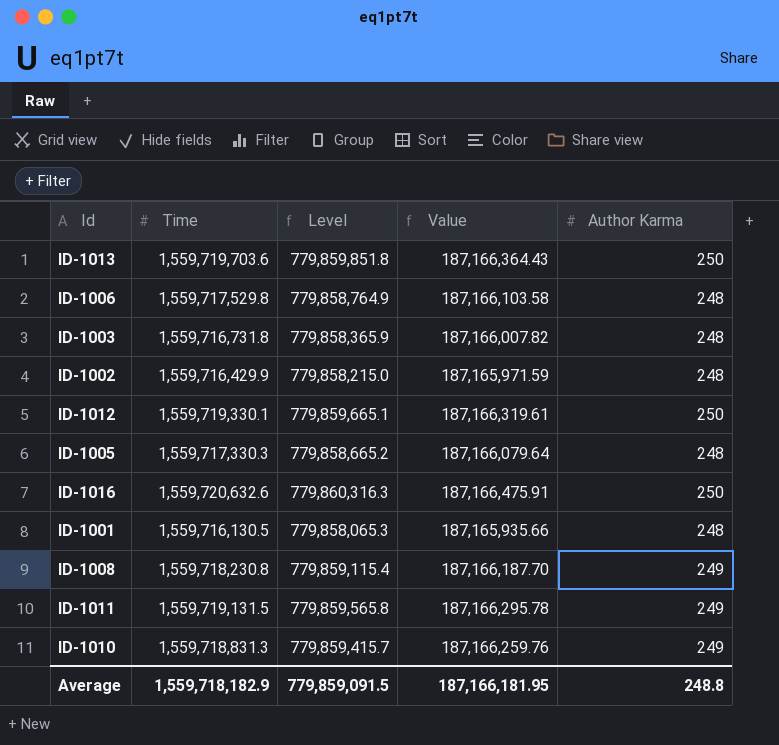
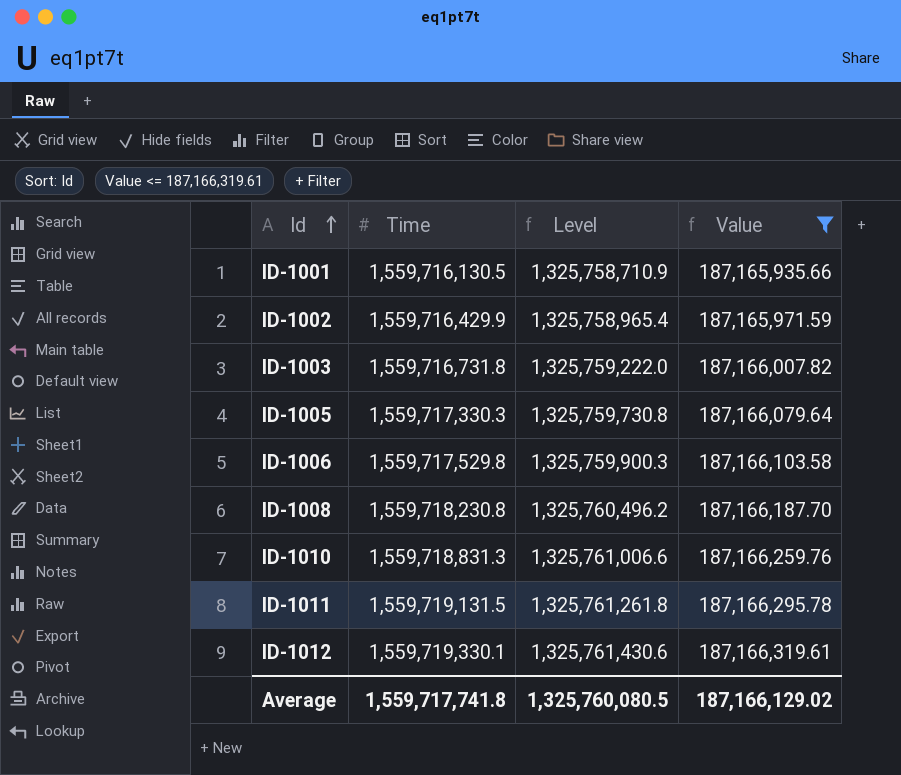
filter: none -> Value <= 187,166,319.61
row order: none -> Id ascending
column Author Karma | position: 5 -> none
column Level | formula: [Time] * 0.5 -> [Time] * 0.85
Average | Time: 1,559,718,182.9 -> 1,559,717,741.8
Average | Level: 779,859,091.5 -> 1,325,760,080.5
Average | Value: 187,166,181.95 -> 187,166,129.02

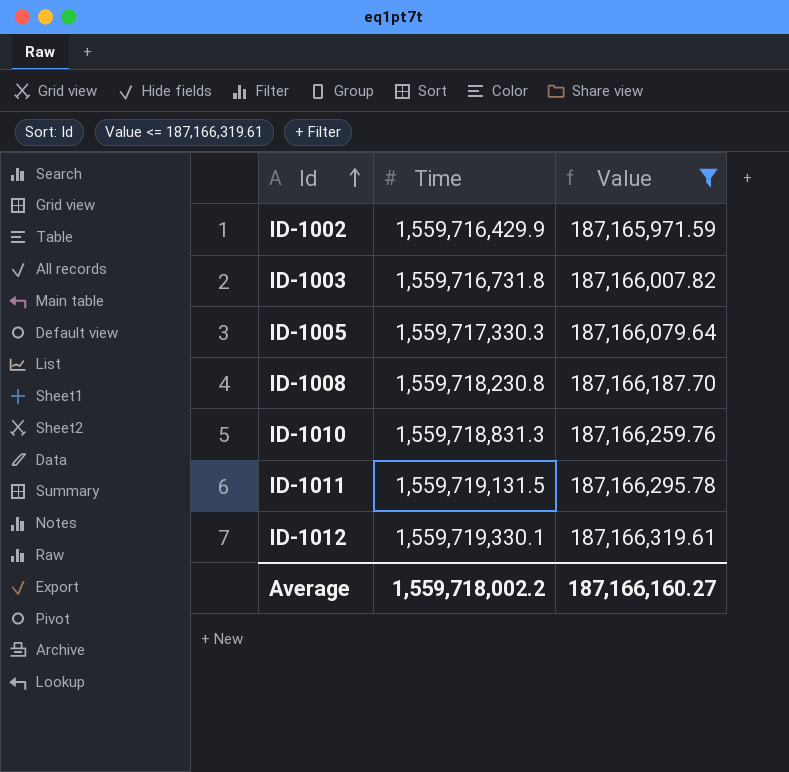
column Level | formula: [Time] * 0.85 -> none
row ID-1001: 1,559,716,130.5 | 1,325,758,710.9 | 187,165,935.66 -> none
row ID-1006: 1,559,717,529.8 | 1,325,759,900.3 | 187,166,103.58 -> none
Average | Time: 1,559,717,741.8 -> 1,559,718,002.2
Average | Value: 187,166,129.02 -> 187,166,160.27

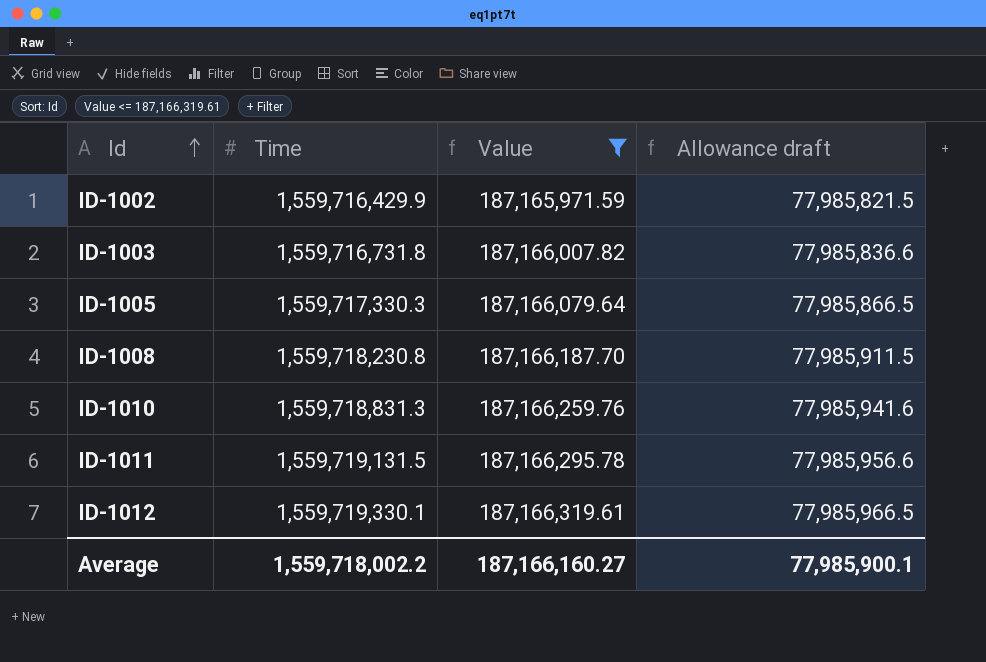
column Allowance draft | formula: none -> [Time] * 0.05

